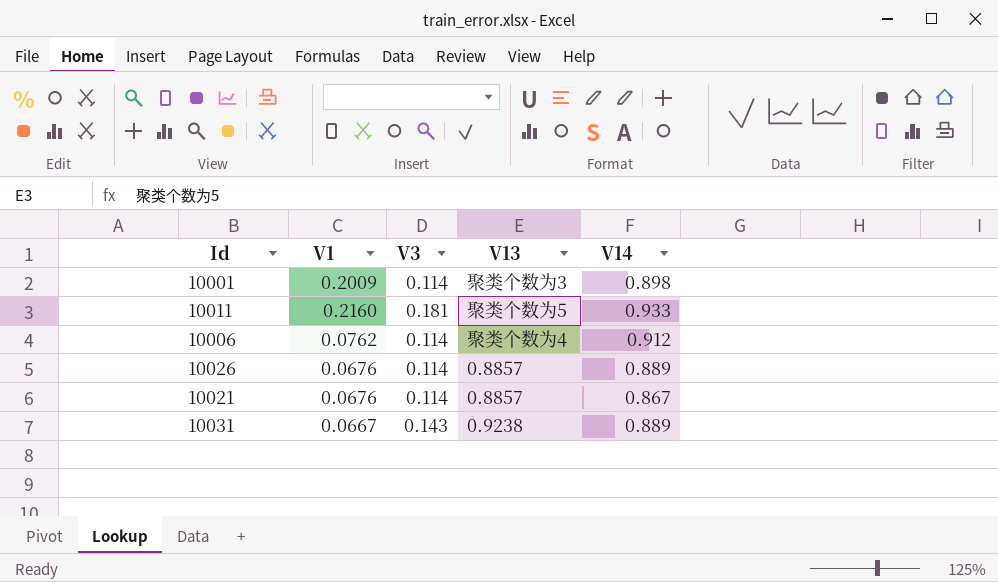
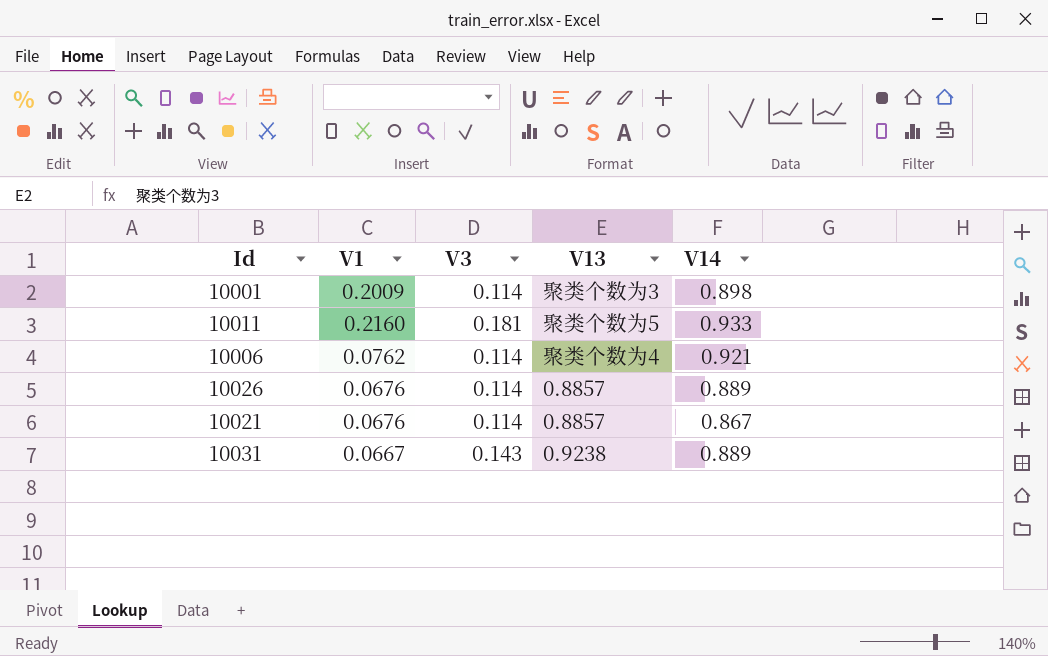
10006 | V14: 0.912 -> 0.921

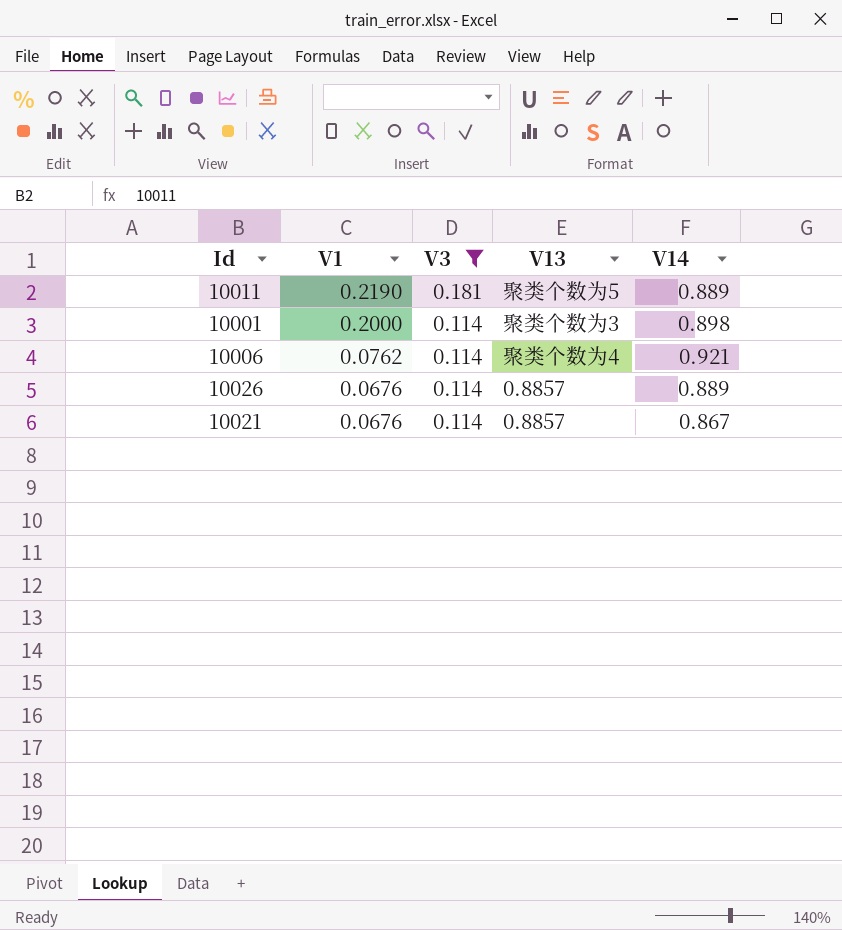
filter: none -> V3 != 0.143
row order: none -> V1 descending
10011 | V1: 0.2160 -> 0.2190
10011 | V14: 0.933 -> 0.889
10001 | V1: 0.2009 -> 0.2000

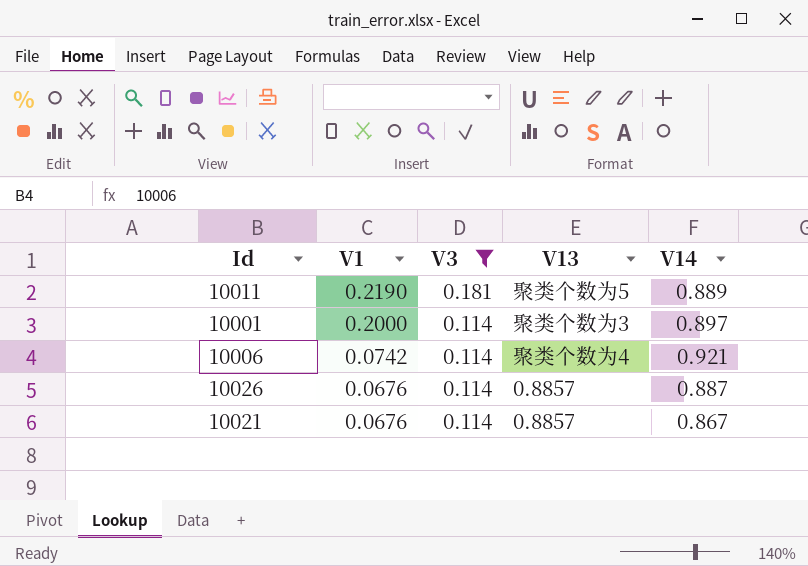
10001 | V14: 0.898 -> 0.897
10006 | V1: 0.0762 -> 0.0742
10026 | V14: 0.889 -> 0.887

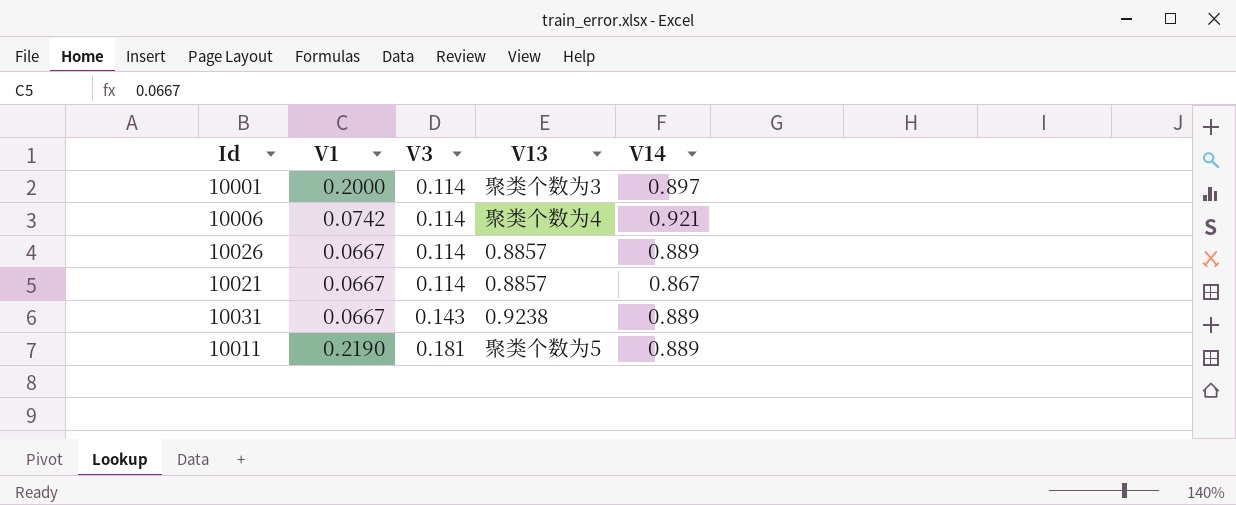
filter: V3 != 0.143 -> none
row order: V1 descending -> V3 ascending
10026 | V1: 0.0676 -> 0.0667
10026 | V14: 0.887 -> 0.889
10021 | V1: 0.0676 -> 0.0667

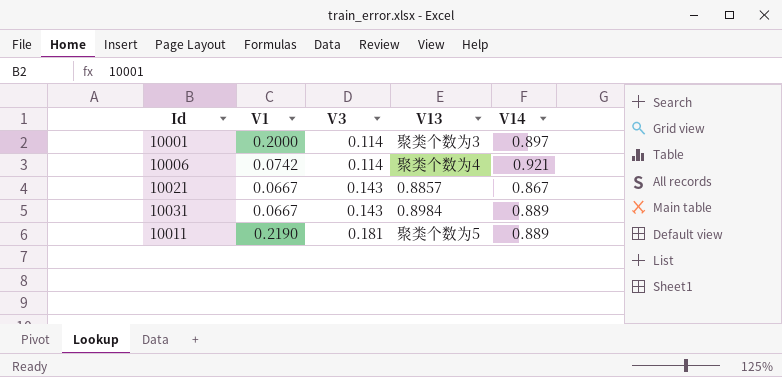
row 10026: 0.0667 | 0.114 | 0.8857 | 0.889 -> none
10021 | V3: 0.114 -> 0.143
10031 | V13: 0.9238 -> 0.8984

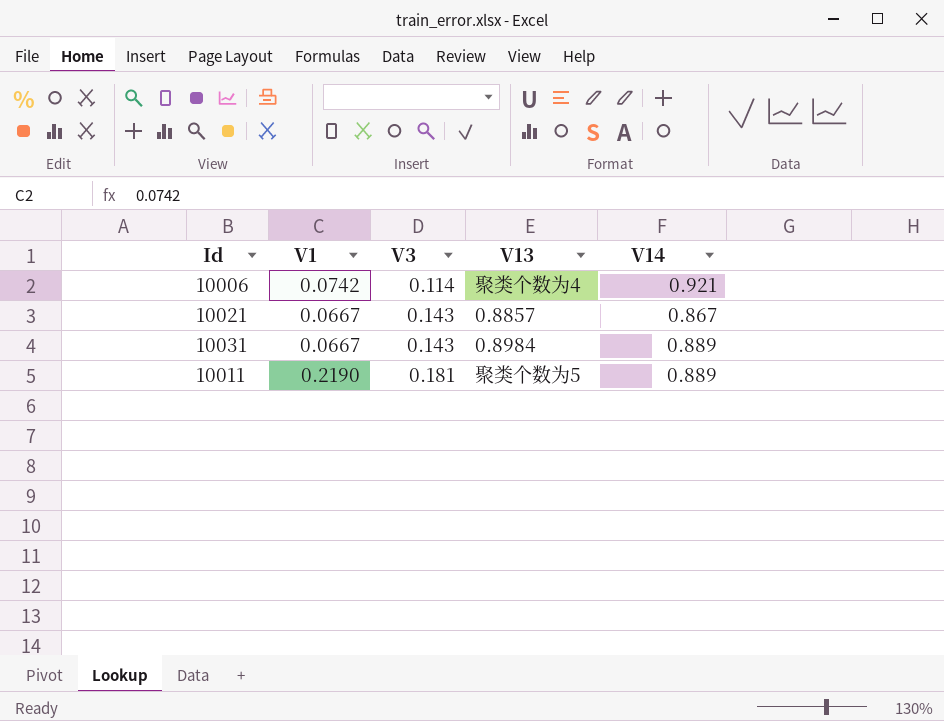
row 10001: 0.2000 | 0.114 | 聚类个数为3 | 0.897 -> none

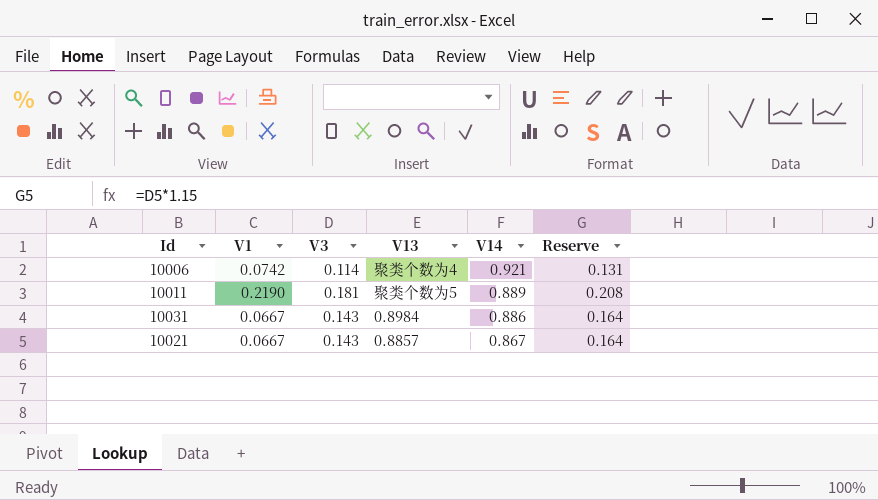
row order: V3 ascending -> V14 descending
column Reserve | formula: none -> [V3] * 1.15
10031 | V14: 0.889 -> 0.886

